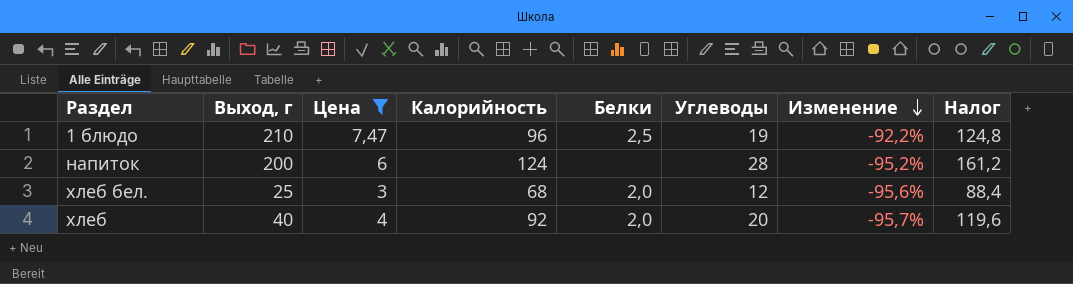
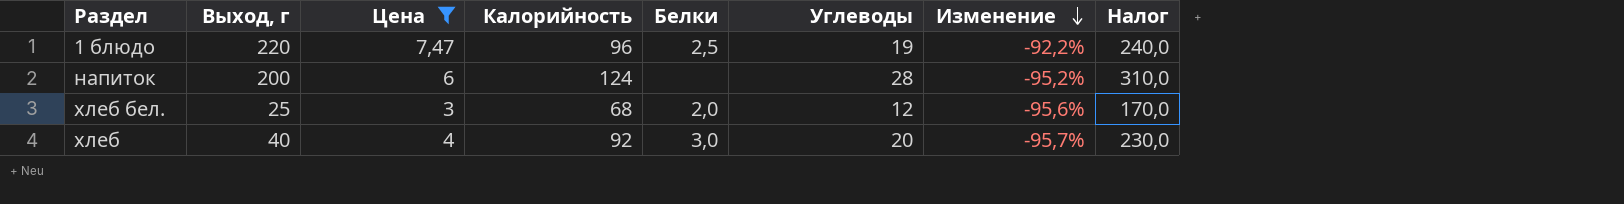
column Налог | formula: [Калорийность] * 1,3 -> [Калорийность] * 2,5
1 блюдо | Выход, г: 210 -> 220
хлеб | Белки: 2,0 -> 3,0

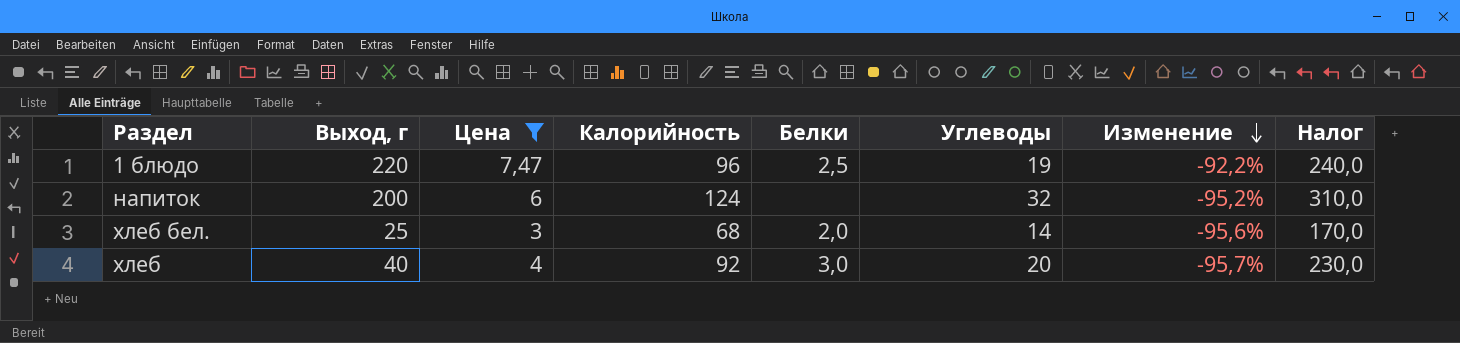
напиток | Углеводы: 28 -> 32
хлеб бел. | Углеводы: 12 -> 14

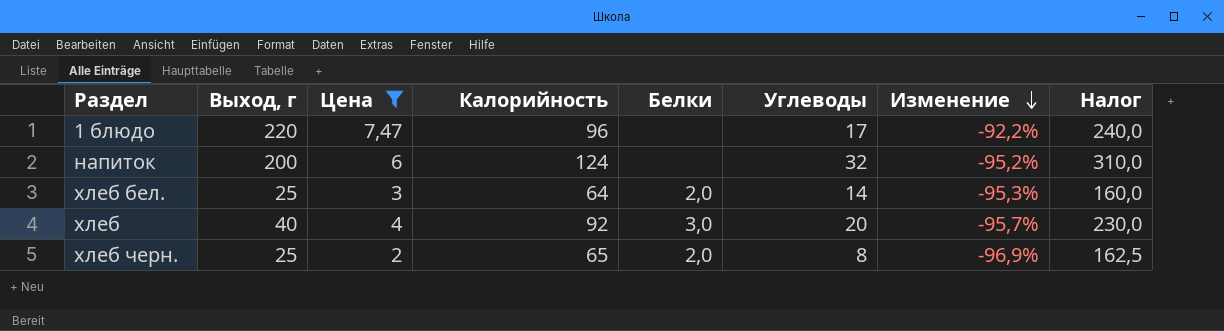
1 блюдо | Белки: 2,5 -> none
1 блюдо | Углеводы: 19 -> 17
хлеб бел. | Калорийность: 68 -> 64
хлеб бел. | Изменение: -95,6% -> -95,3%
хлеб бел. | Налог: 170,0 -> 160,0
row хлеб черн.: none -> 25 | 2 | 65 | 2,0 | 8 | -96,9% | 162,5

